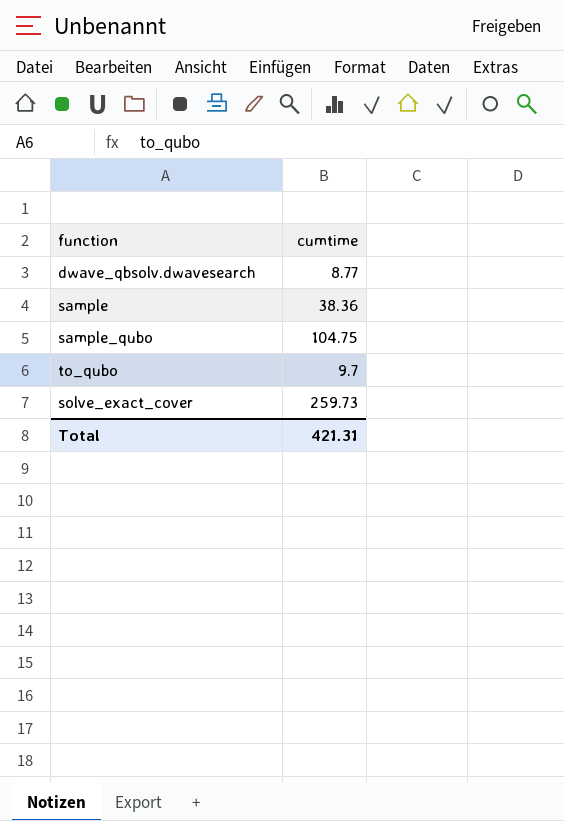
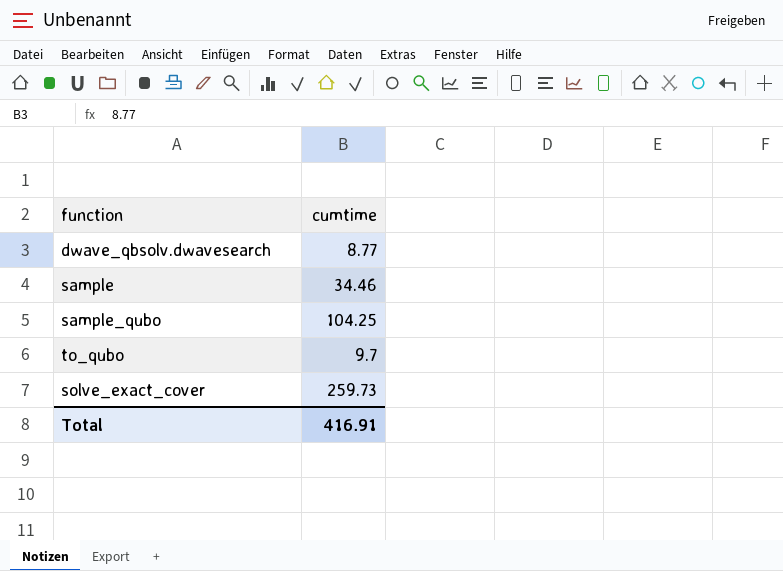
sample | cumtime: 38.36 -> 34.46
sample_qubo | cumtime: 104.75 -> 104.25
Total | cumtime: 421.31 -> 416.91

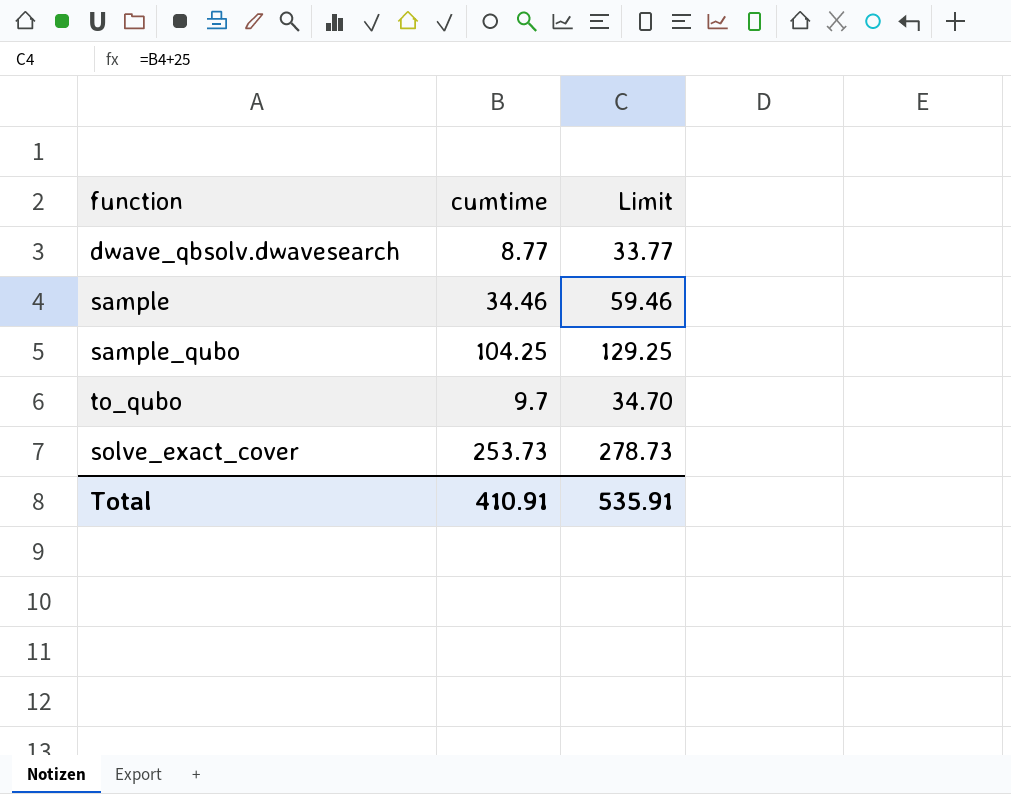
column Limit | formula: none -> [cumtime] + 25
solve_exact_cover | cumtime: 259.73 -> 253.73
Total | cumtime: 416.91 -> 410.91

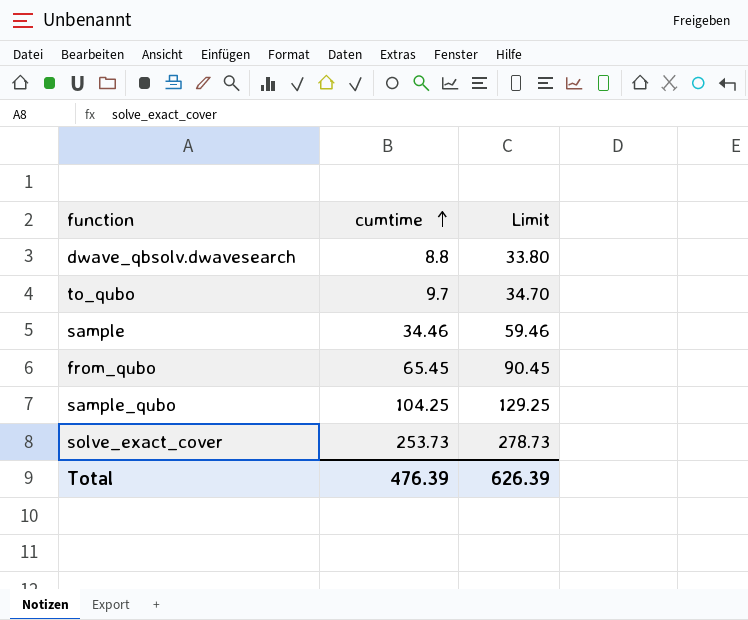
row order: none -> cumtime ascending
dwave_qbsolv.dwavesearch | cumtime: 8.77 -> 8.8
dwave_qbsolv.dwavesearch | Limit: 33.77 -> 33.80
row from_qubo: none -> 65.45 | 90.45
Total | cumtime: 410.91 -> 476.39
Total | Limit: 535.91 -> 626.39

